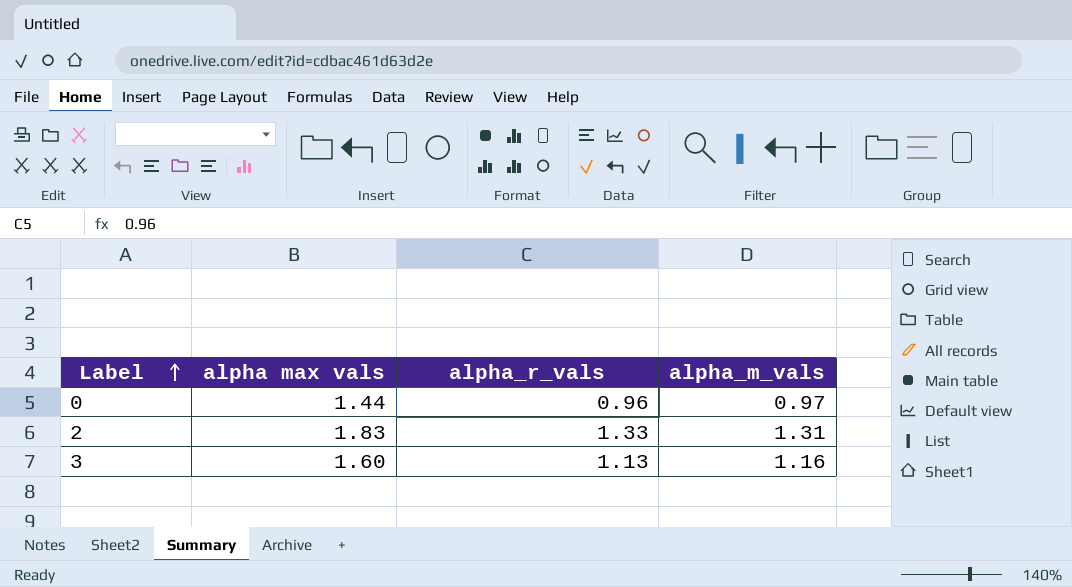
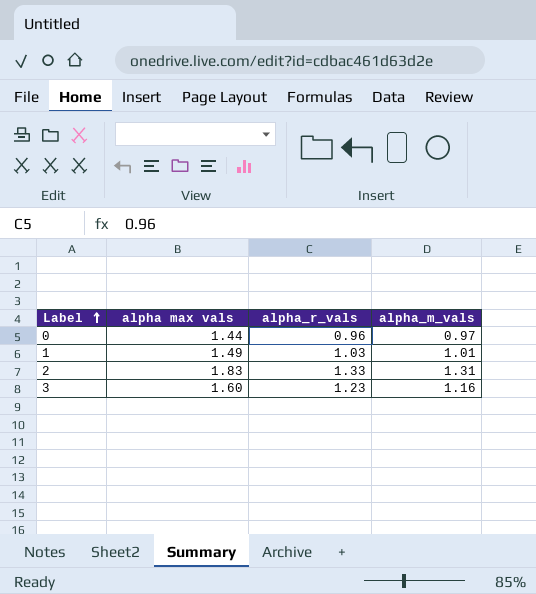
row 1: none -> 1.49 | 1.03 | 1.01
3 | alpha_r_vals: 1.13 -> 1.23

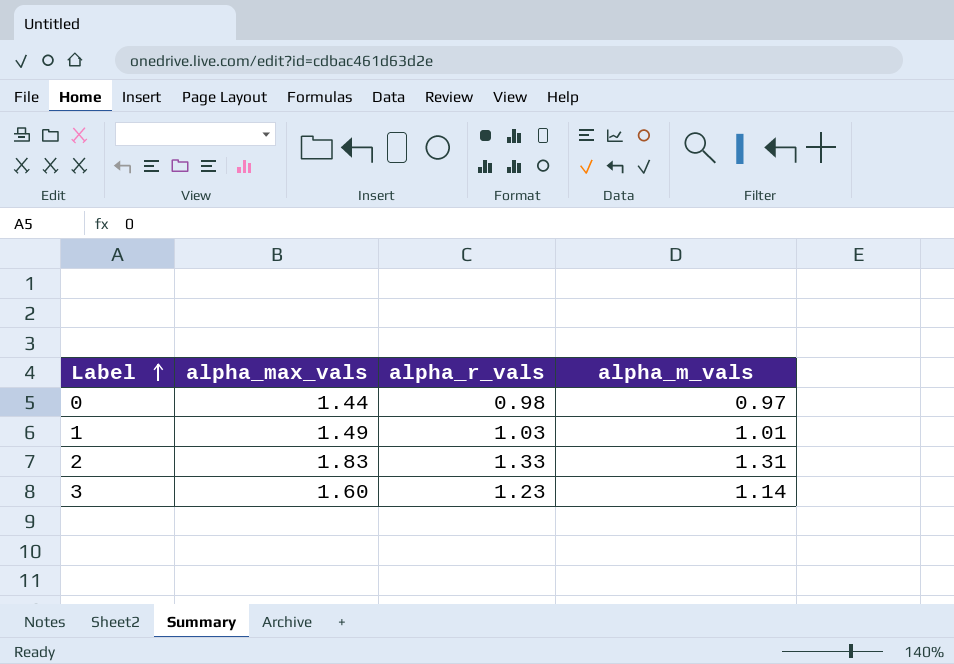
column name: alpha max vals -> alpha_max_vals
0 | alpha_r_vals: 0.96 -> 0.98
3 | alpha_m_vals: 1.16 -> 1.14

